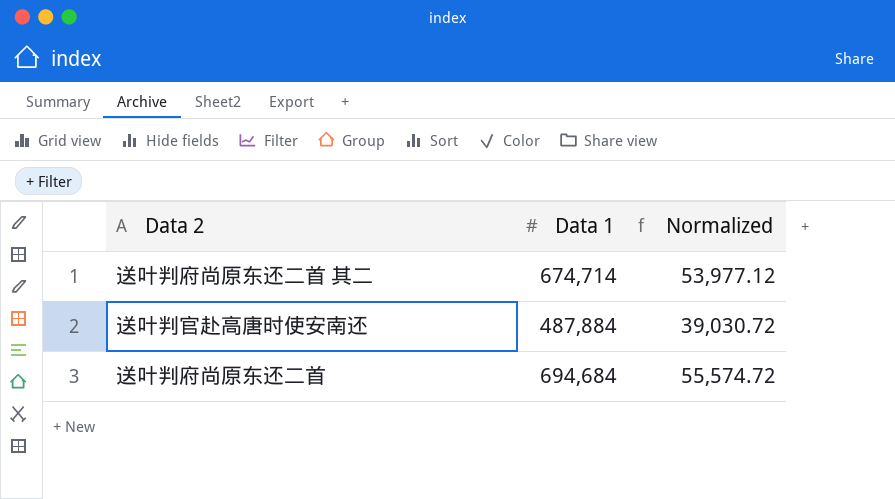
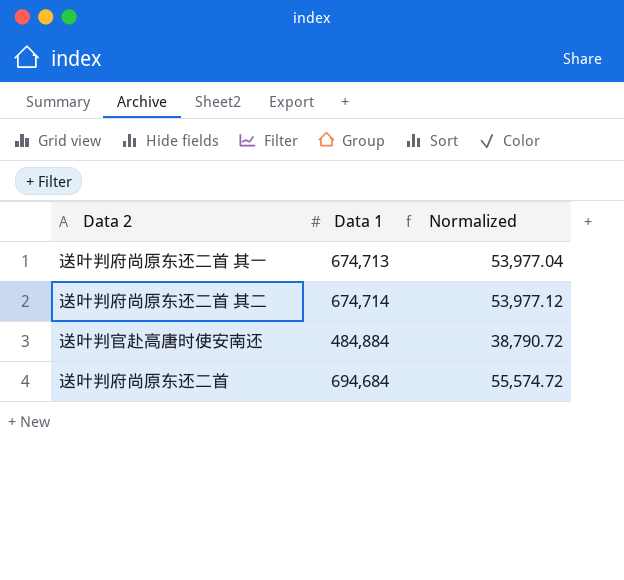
row 送叶判府尚原东还二首 其一: none -> 674,713 | 53,977.04
送叶判官赴高唐时使安南还 | Data 1: 487,884 -> 484,884
送叶判官赴高唐时使安南还 | Normalized: 39,030.72 -> 38,790.72

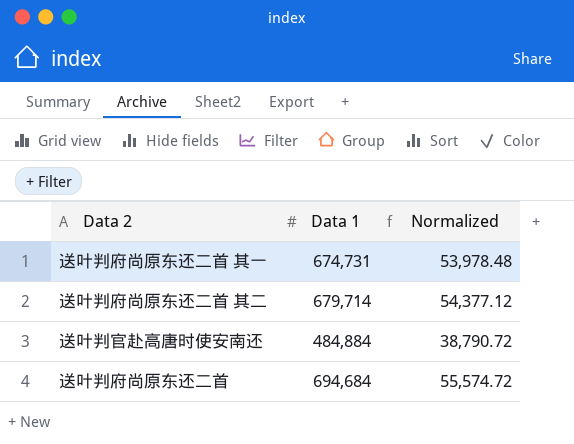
送叶判府尚原东还二首 其一 | Data 1: 674,713 -> 674,731
送叶判府尚原东还二首 其一 | Normalized: 53,977.04 -> 53,978.48
送叶判府尚原东还二首 其二 | Data 1: 674,714 -> 679,714
送叶判府尚原东还二首 其二 | Normalized: 53,977.12 -> 54,377.12

